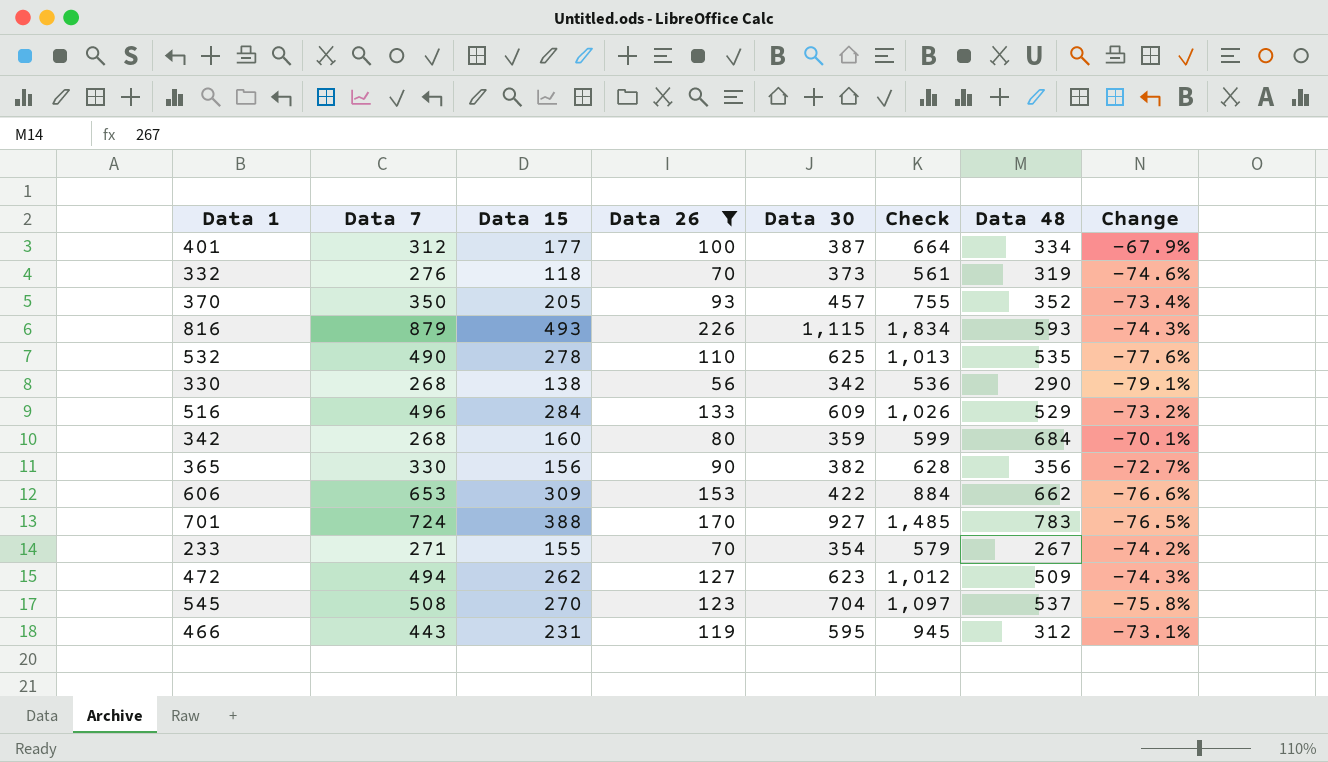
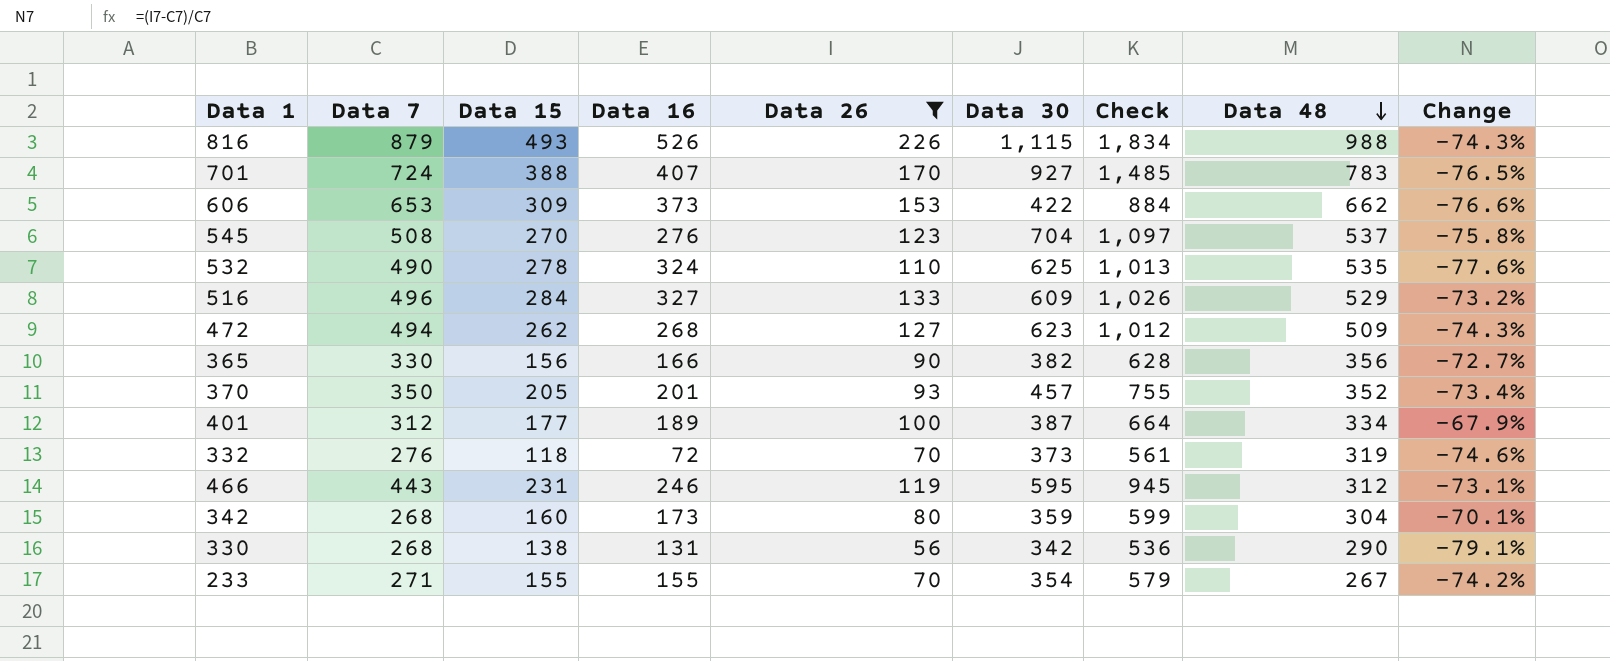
row order: none -> Data 48 descending
column Data 16 | position: none -> 4
816 | Data 48: 593 -> 988
342 | Data 48: 684 -> 304

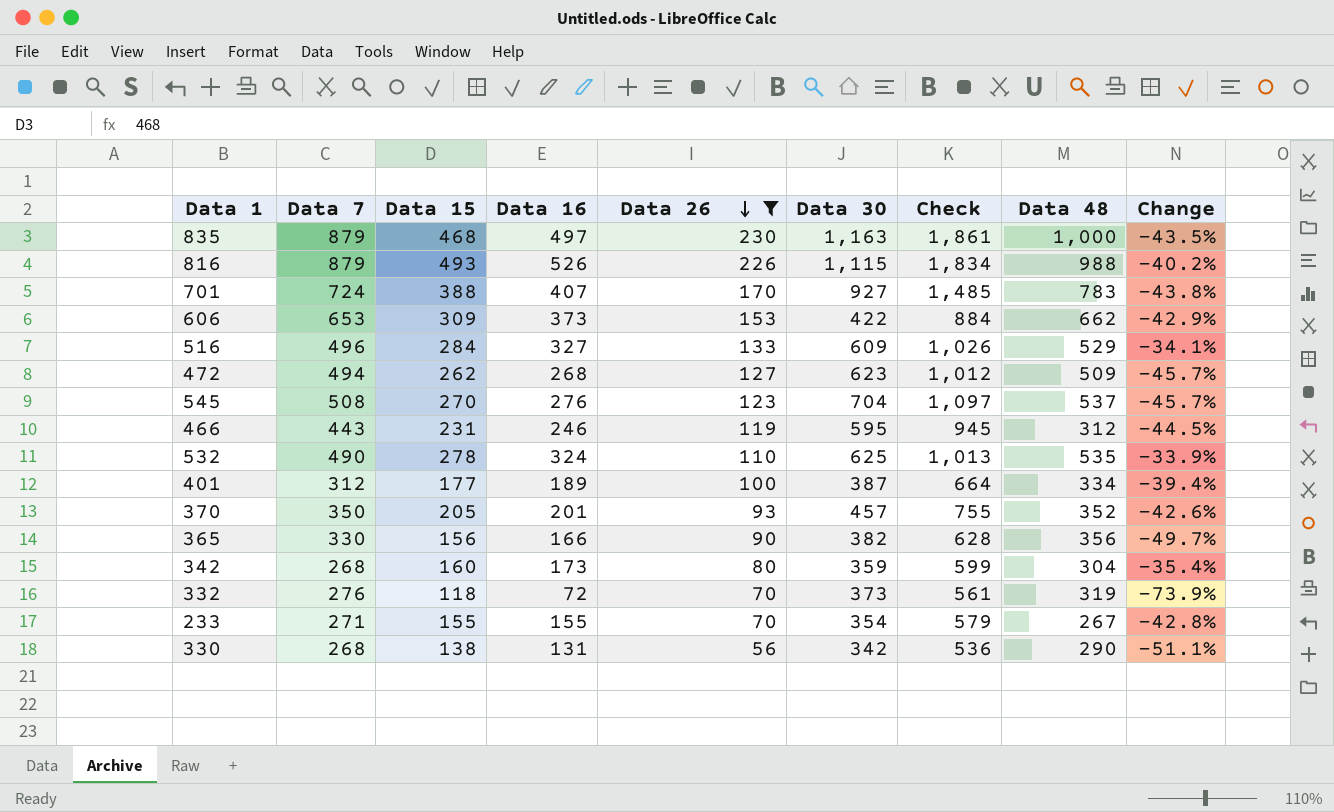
row order: Data 48 descending -> Data 26 descending
column Change | formula: ([Data 26] - [Data 7]) / [Data 7] -> ([Data 16] - [Data 7]) / [Data 7]
row 835: none -> 879 | 468 | 497 | 230 | 1,163 | 1,861 | 1,000 | -43.5%

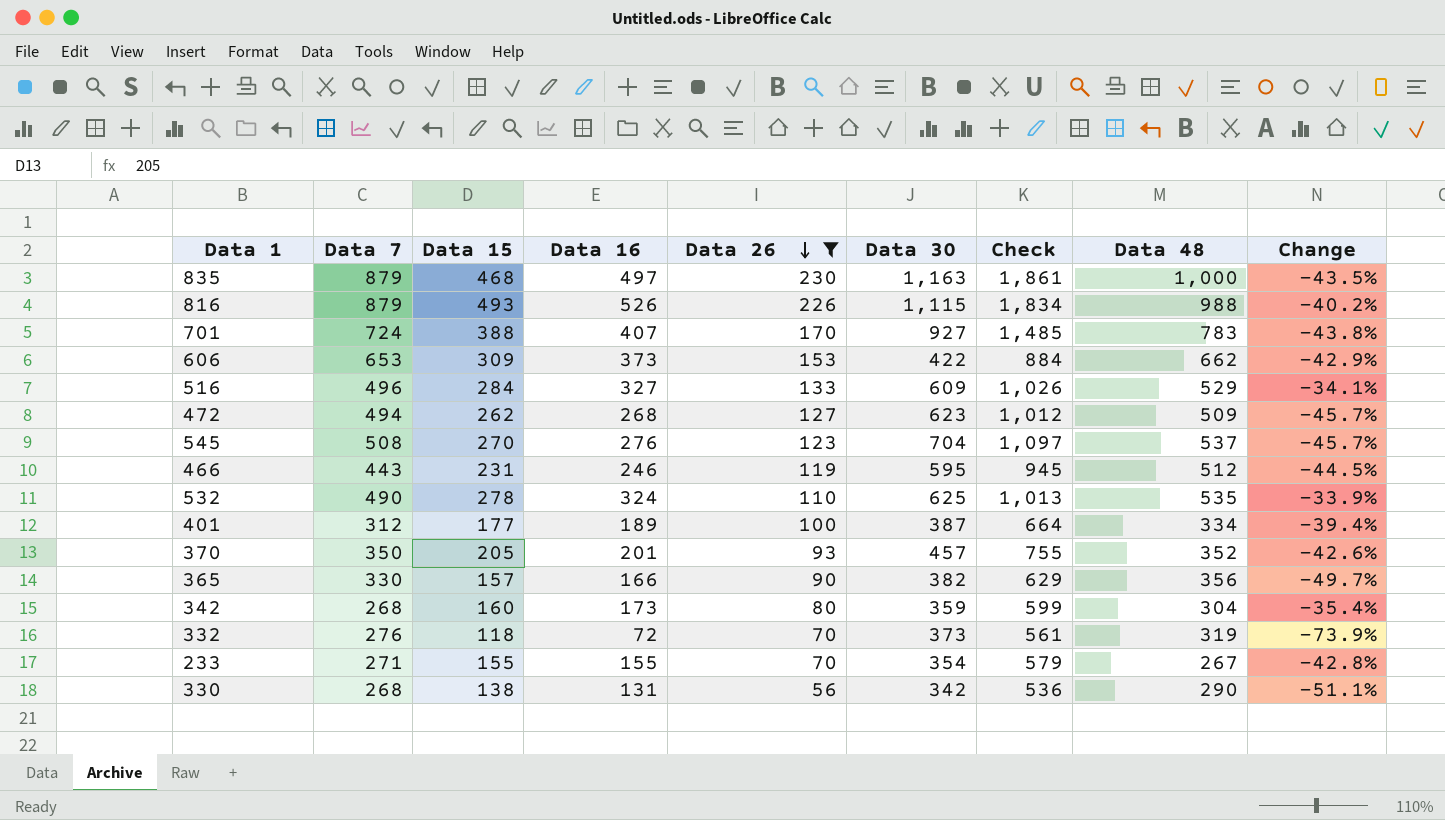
466 | Data 48: 312 -> 512
365 | Data 15: 156 -> 157
365 | Check: 628 -> 629

